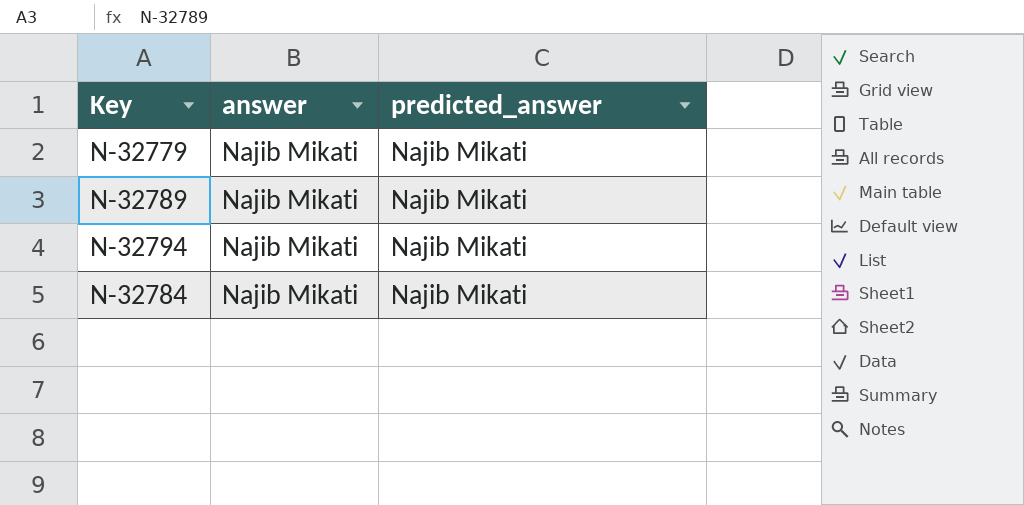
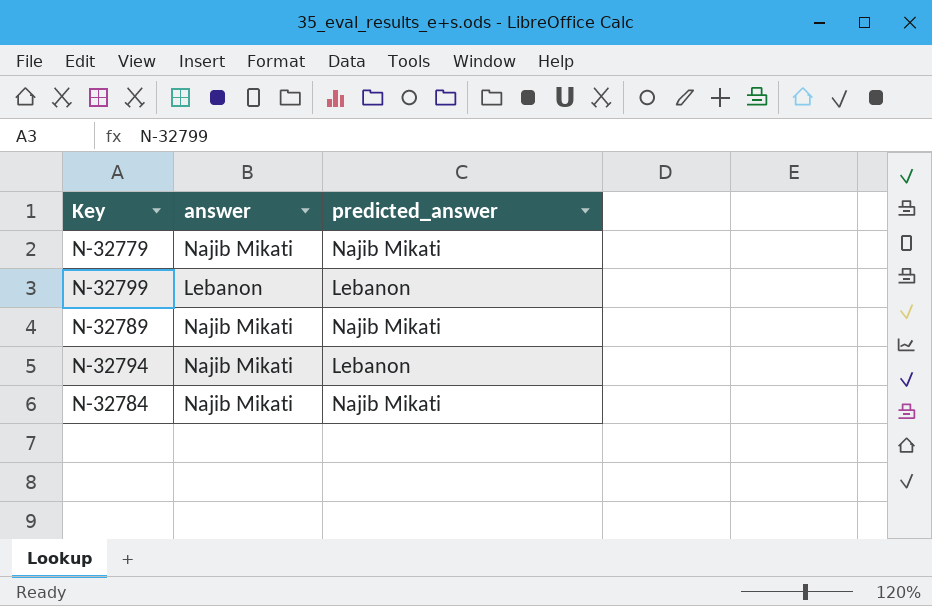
row N-32799: none -> Lebanon | Lebanon
N-32794 | predicted_answer: Najib Mikati -> Lebanon

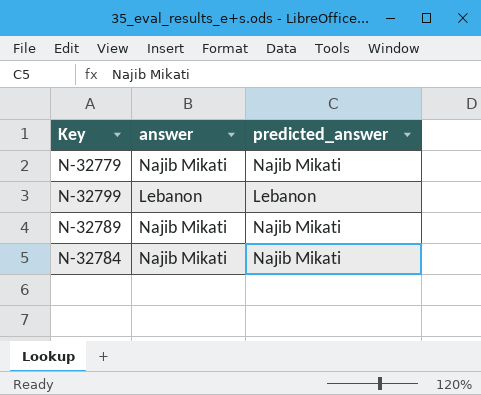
row N-32794: Najib Mikati | Lebanon -> none

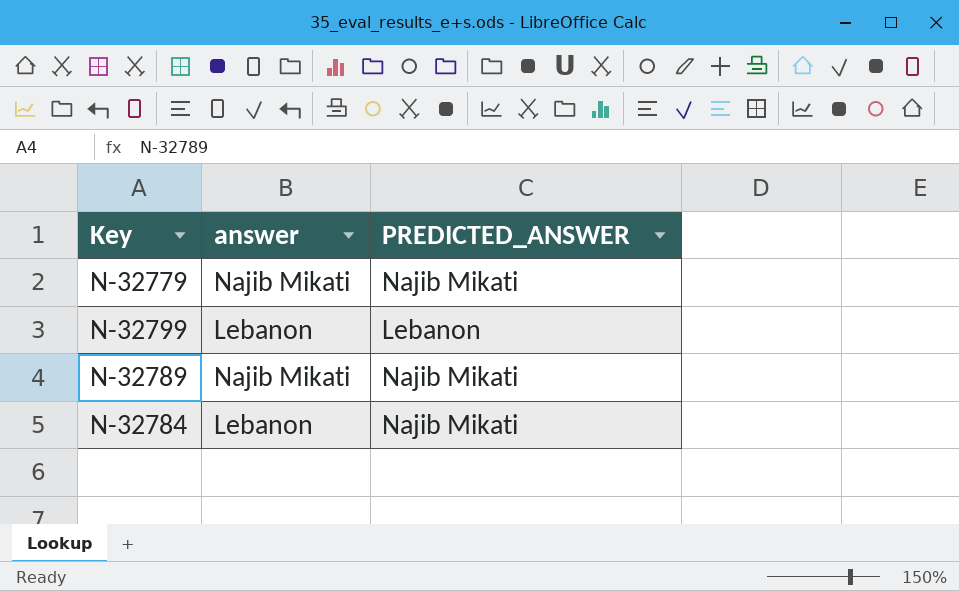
column name: predicted_answer -> PREDICTED_ANSWER
N-32784 | answer: Najib Mikati -> Lebanon

